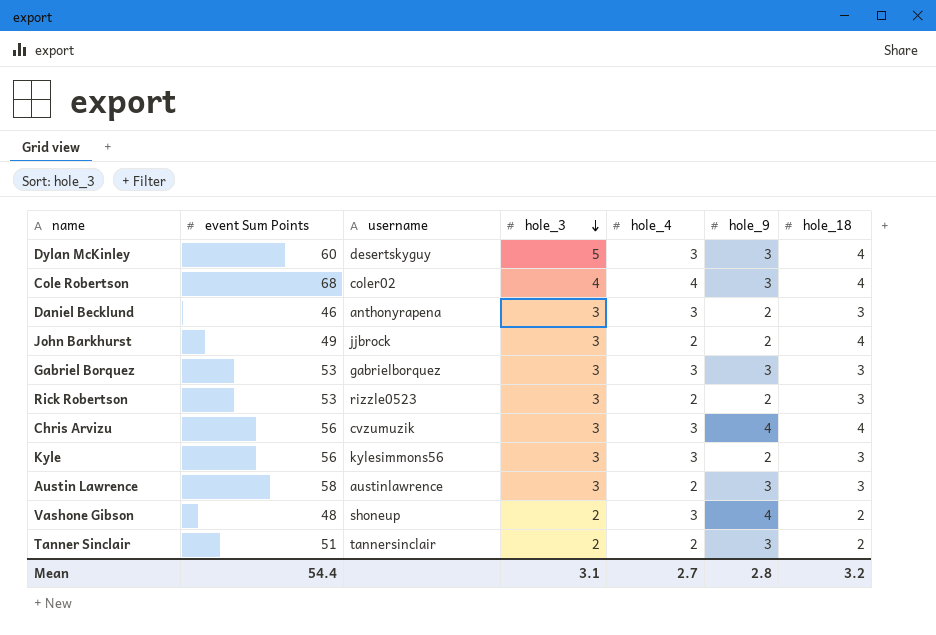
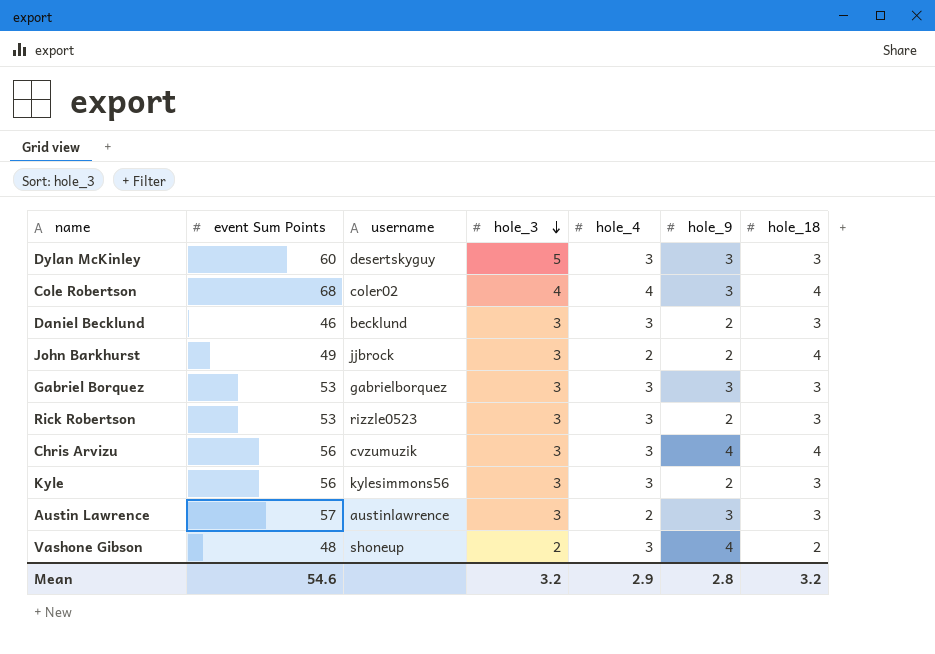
row Tanner Sinclair: 51 | tannersinclair | 2 | 2 | 3 | 2 -> none
Dylan McKinley | hole_18: 4 -> 3
Daniel Becklund | username: anthonyrapena -> becklund
Rick Robertson | hole_4: 2 -> 3
Austin Lawrence | event Sum Points: 58 -> 57
Mean | event Sum Points: 54.4 -> 54.6
Mean | hole_3: 3.1 -> 3.2
Mean | hole_4: 2.7 -> 2.9

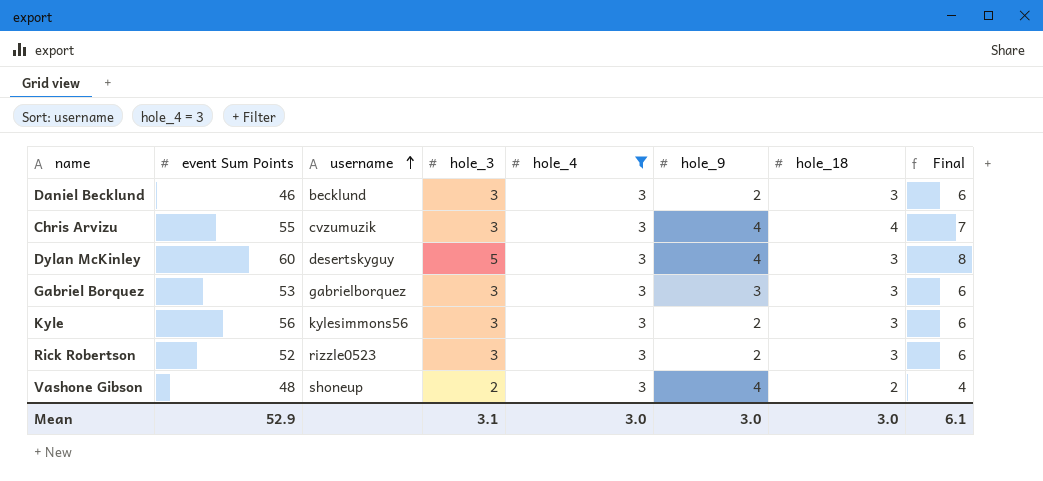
filter: none -> hole_4 = 3
row order: hole_3 descending -> username ascending
column Final | formula: none -> [hole_3] + [hole_18]
Chris Arvizu | event Sum Points: 56 -> 55
Dylan McKinley | hole_9: 3 -> 4
Rick Robertson | event Sum Points: 53 -> 52
Mean | event Sum Points: 54.6 -> 52.9
Mean | hole_3: 3.2 -> 3.1
Mean | hole_4: 2.9 -> 3.0
Mean | hole_9: 2.8 -> 3.0
Mean | hole_18: 3.2 -> 3.0

